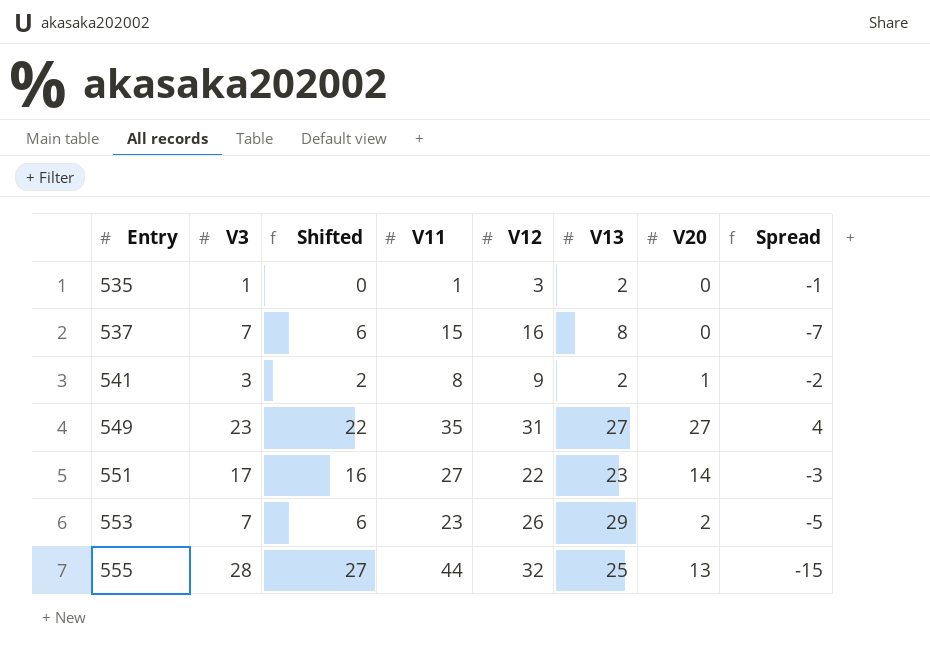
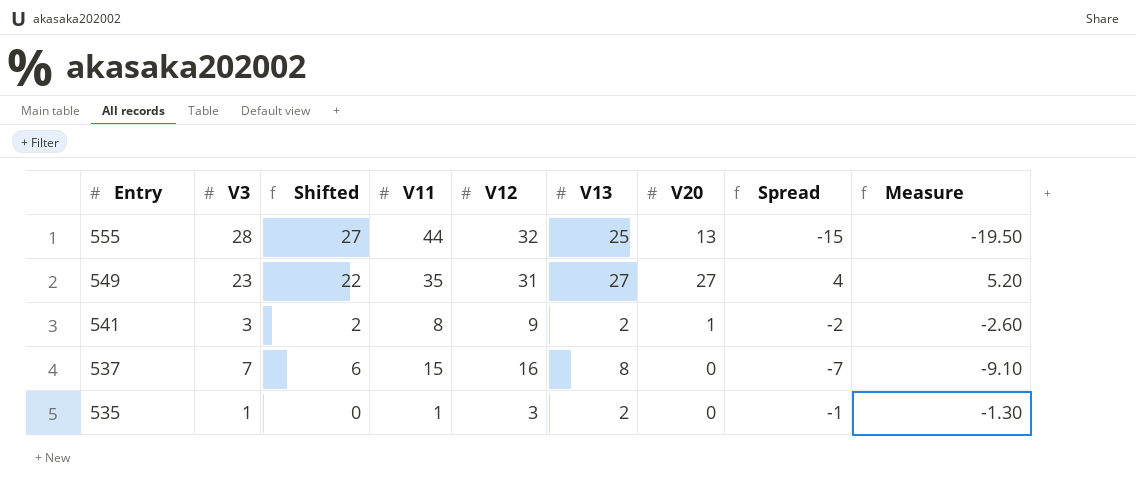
row order: Entry ascending -> Entry descending
column Measure | formula: none -> [Spread] * 1.3
row 551: 17 | 16 | 27 | 22 | 23 | 14 | -3 -> none
row 553: 7 | 6 | 23 | 26 | 29 | 2 | -5 -> none

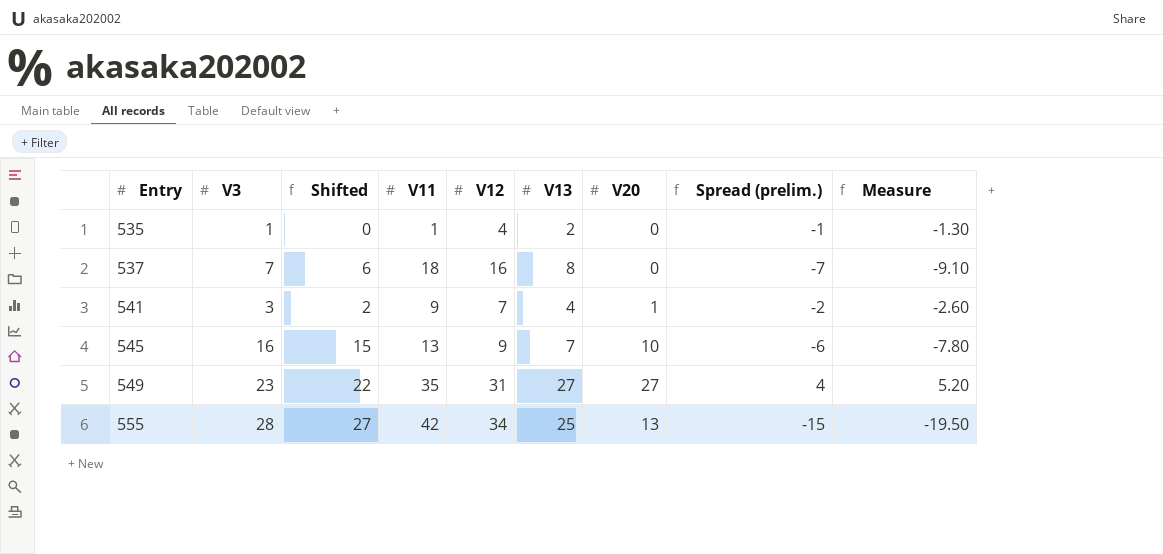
row order: Entry descending -> Entry ascending
column name: Spread -> Spread (prelim.)
535 | V12: 3 -> 4
537 | V11: 15 -> 18
541 | V11: 8 -> 9
541 | V12: 9 -> 7
541 | V13: 2 -> 4
row 545: none -> 16 | 15 | 13 | 9 | 7 | 10 | -6 | -7.80
555 | V11: 44 -> 42
555 | V12: 32 -> 34

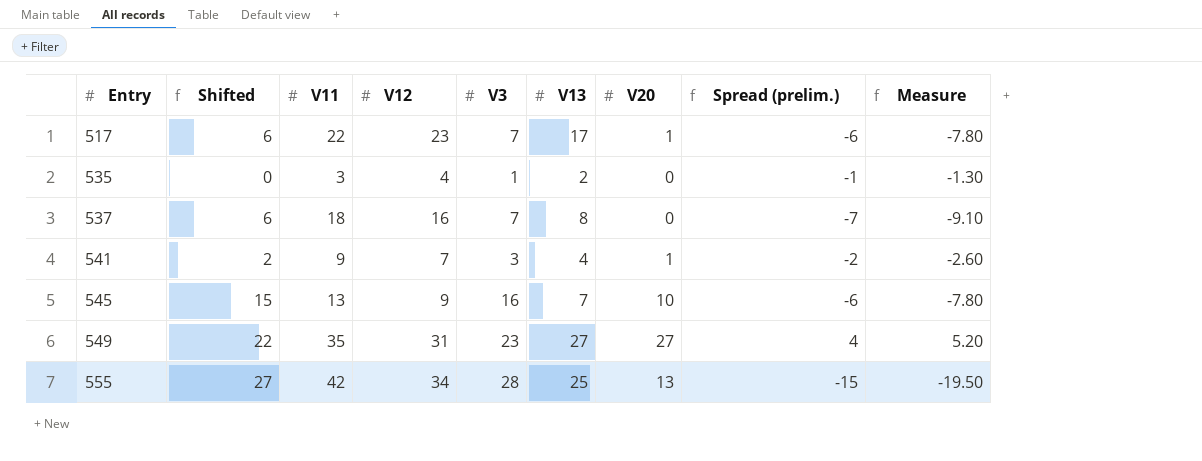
column V3 | position: 2 -> 5
row 517: none -> 6 | 22 | 23 | 7 | 17 | 1 | -6 | -7.80
535 | V11: 1 -> 3

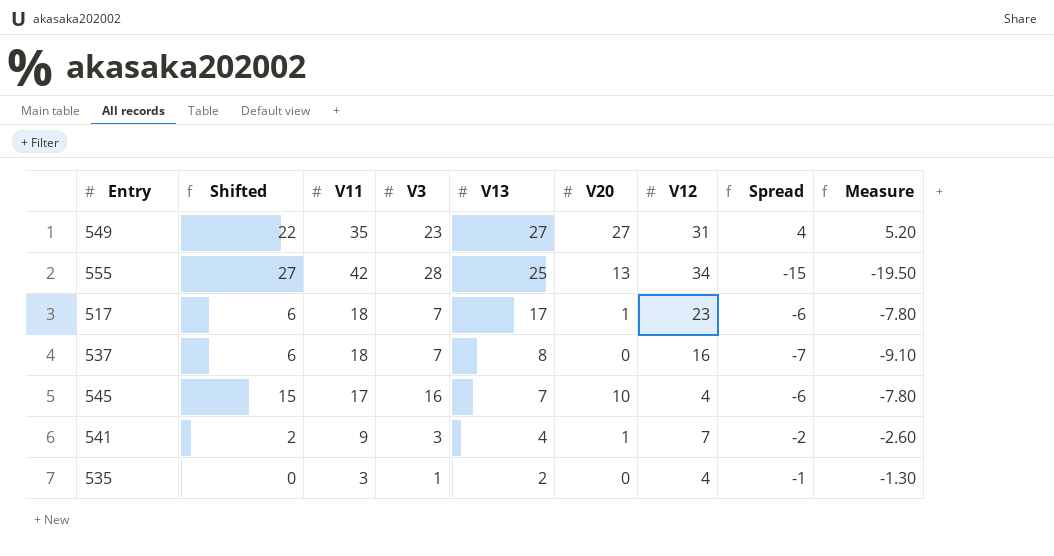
row order: Entry ascending -> V13 descending
column V12 | position: 4 -> 7
column name: Spread (prelim.) -> Spread
517 | V11: 22 -> 18
545 | V11: 13 -> 17
545 | V12: 9 -> 4

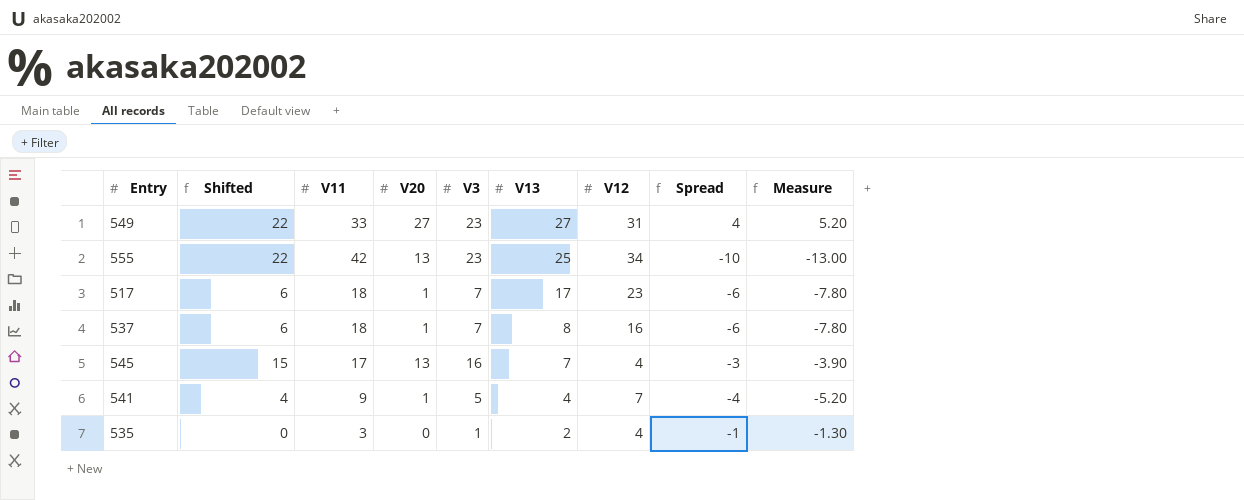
column V20 | position: 6 -> 4
549 | V11: 35 -> 33
555 | Shifted: 27 -> 22
555 | V3: 28 -> 23
555 | Spread: -15 -> -10
555 | Measure: -19.50 -> -13.00
537 | V20: 0 -> 1
537 | Spread: -7 -> -6
537 | Measure: -9.10 -> -7.80
545 | V20: 10 -> 13
545 | Spread: -6 -> -3
545 | Measure: -7.80 -> -3.90
541 | Shifted: 2 -> 4
541 | V3: 3 -> 5
541 | Spread: -2 -> -4
541 | Measure: -2.60 -> -5.20

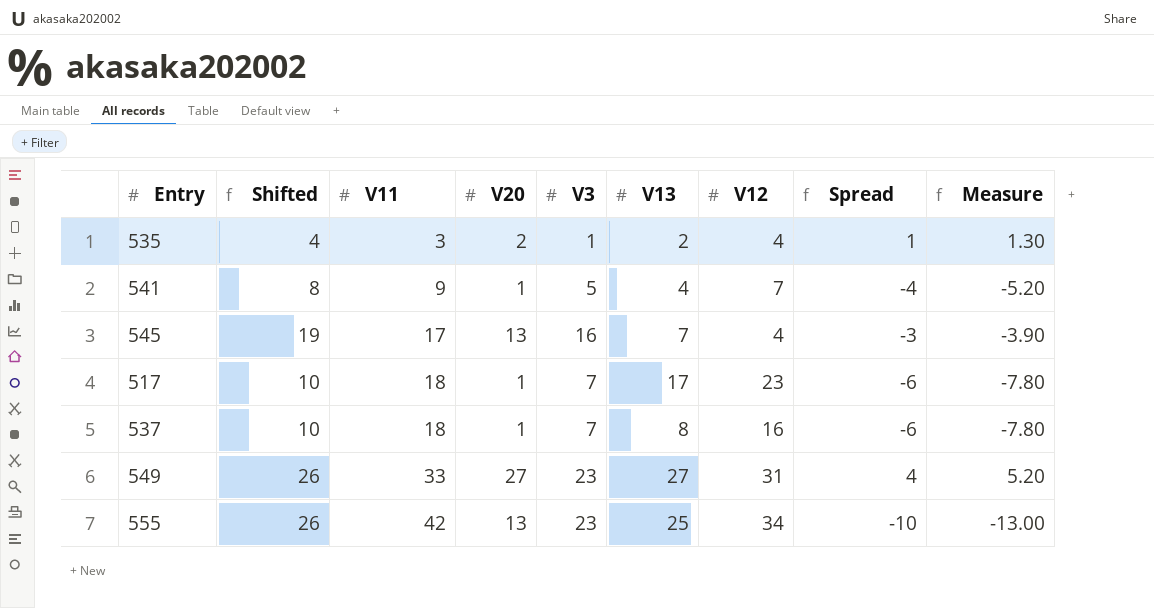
row order: V13 descending -> V11 ascending
column Shifted | formula: [V3] - 1 -> [V3] + 3
535 | V20: 0 -> 2
535 | Spread: -1 -> 1
535 | Measure: -1.30 -> 1.30

